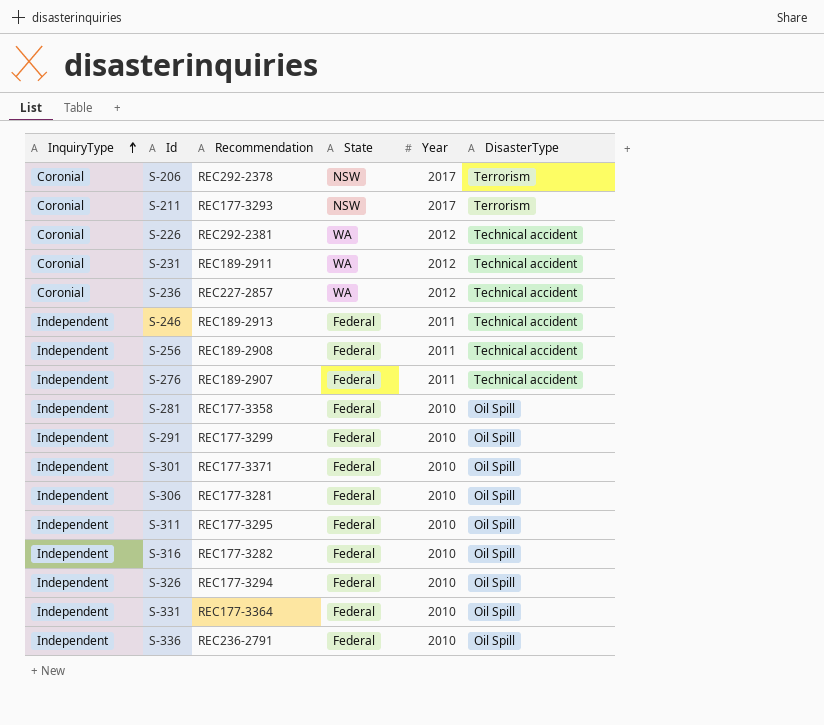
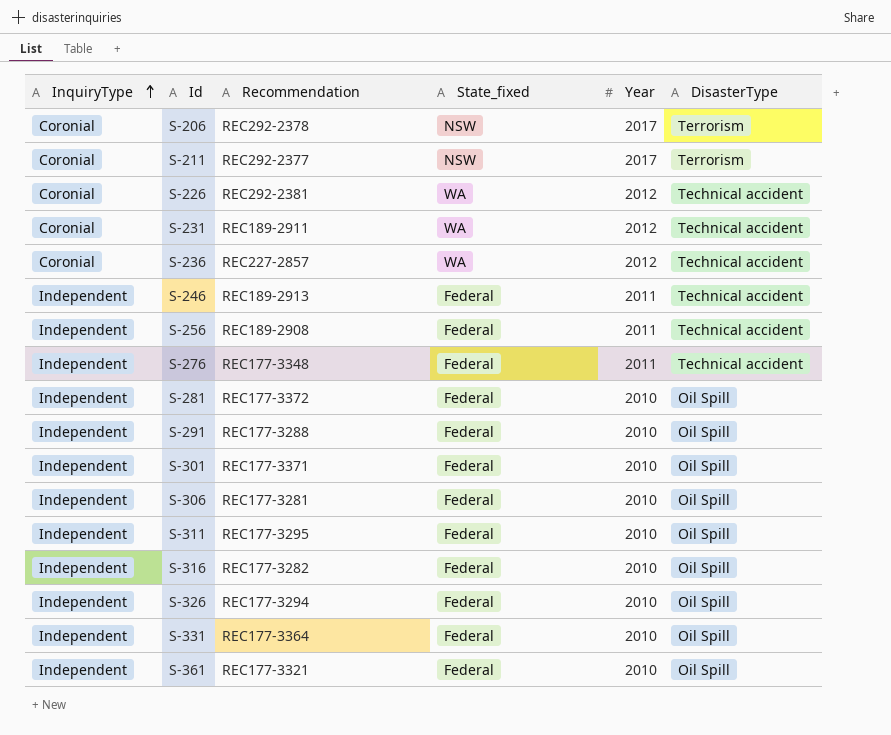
column name: State -> State_fixed
row S-336: Independent | REC236-2791 | Federal | 2010 | Oil Spill -> none
S-211 | Recommendation: REC177-3293 -> REC292-2377
S-276 | Recommendation: REC189-2907 -> REC177-3348
S-281 | Recommendation: REC177-3358 -> REC177-3372
S-291 | Recommendation: REC177-3299 -> REC177-3288
row S-361: none -> Independent | REC177-3321 | Federal | 2010 | Oil Spill

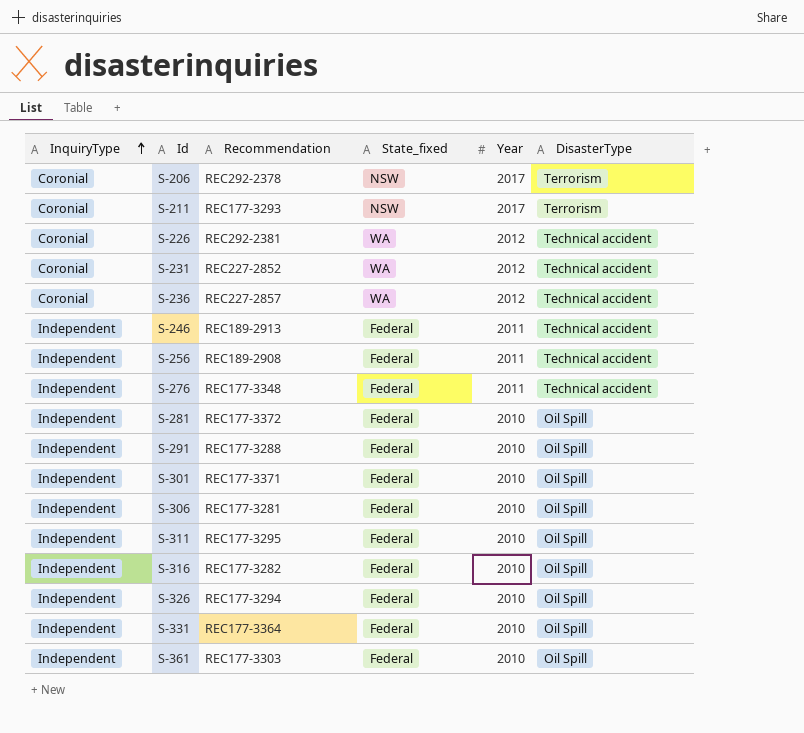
S-211 | Recommendation: REC292-2377 -> REC177-3293
S-231 | Recommendation: REC189-2911 -> REC227-2852
S-361 | Recommendation: REC177-3321 -> REC177-3303

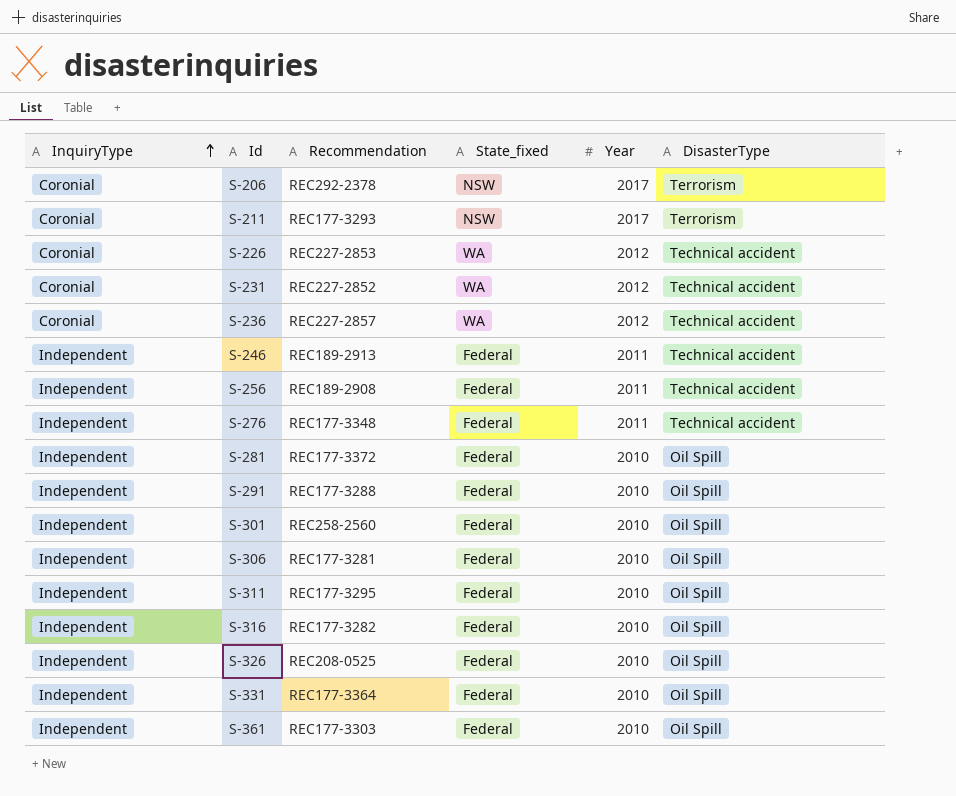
S-226 | Recommendation: REC292-2381 -> REC227-2853
S-301 | Recommendation: REC177-3371 -> REC258-2560
S-326 | Recommendation: REC177-3294 -> REC208-0525

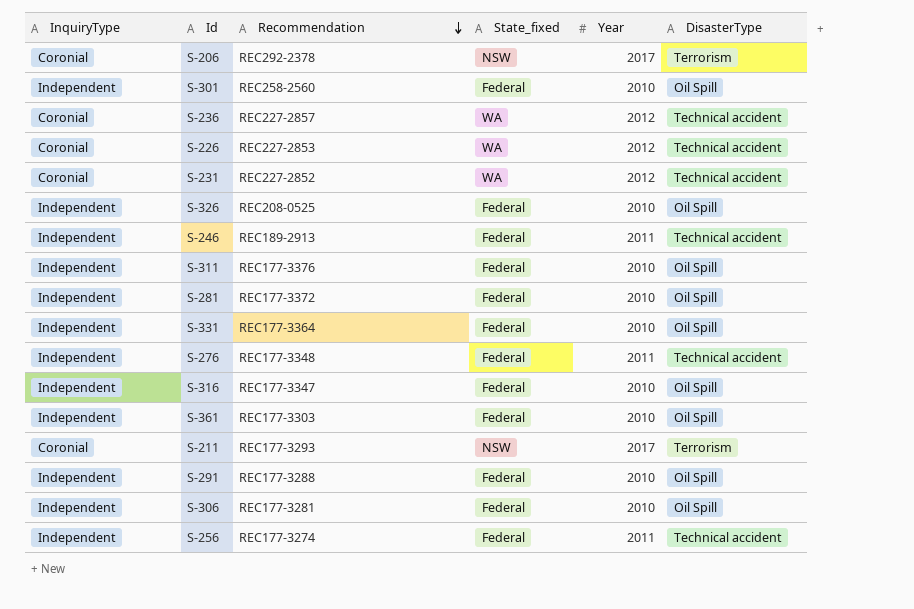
row order: InquiryType ascending -> Recommendation descending
S-311 | Recommendation: REC177-3295 -> REC177-3376
S-316 | Recommendation: REC177-3282 -> REC177-3347
S-256 | Recommendation: REC189-2908 -> REC177-3274

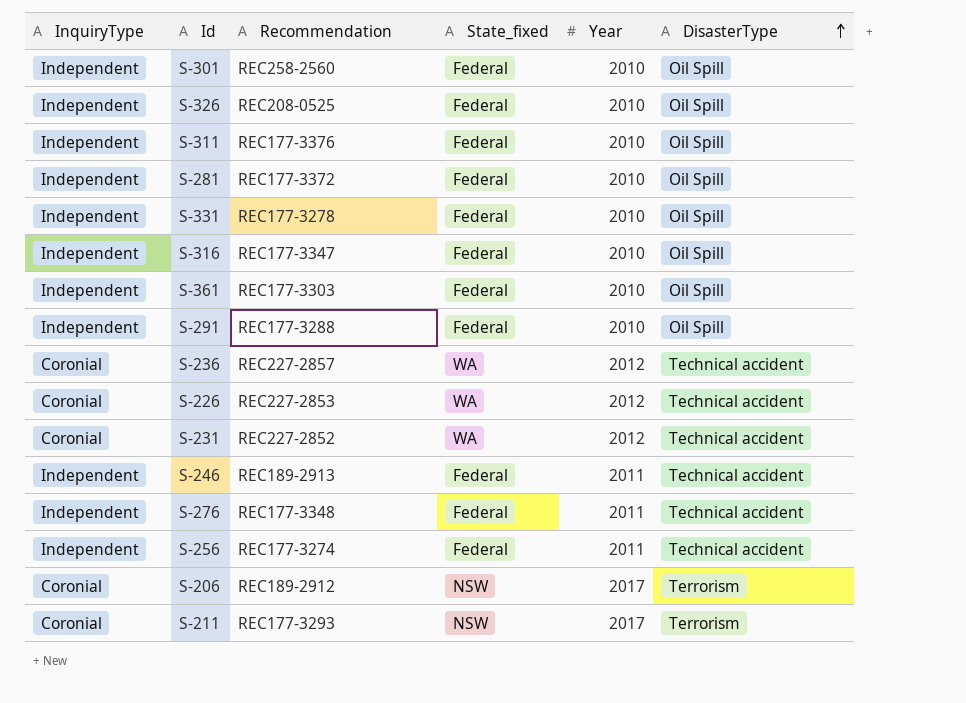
row order: Recommendation descending -> DisasterType ascending
row S-306: Independent | REC177-3281 | Federal | 2010 | Oil Spill -> none
S-331 | Recommendation: REC177-3364 -> REC177-3278
S-206 | Recommendation: REC292-2378 -> REC189-2912

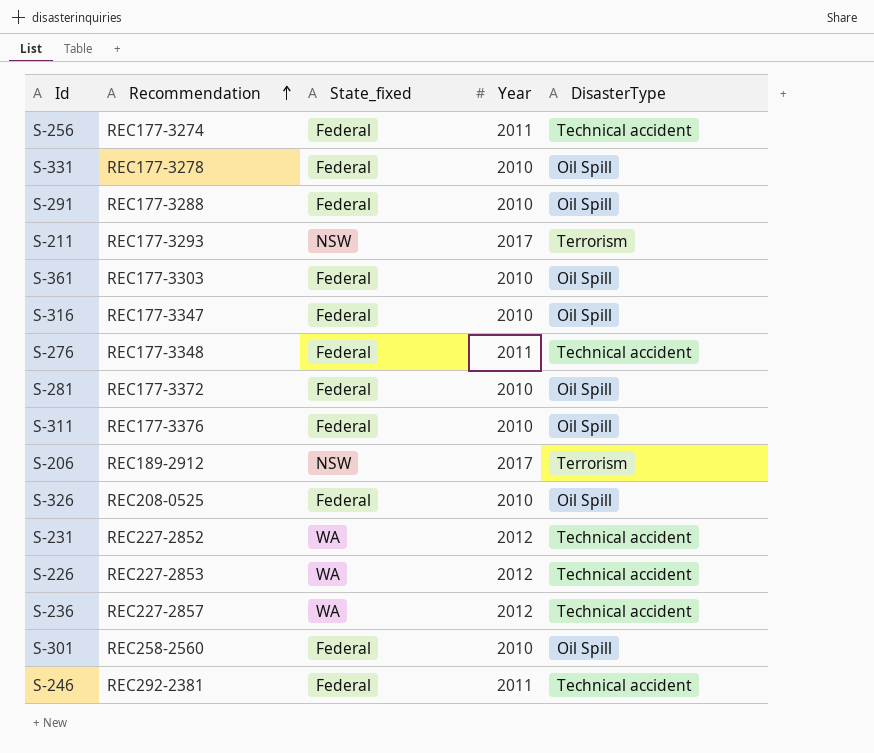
row order: DisasterType ascending -> Recommendation ascending
column InquiryType | position: 1 -> none
S-246 | Recommendation: REC189-2913 -> REC292-2381

